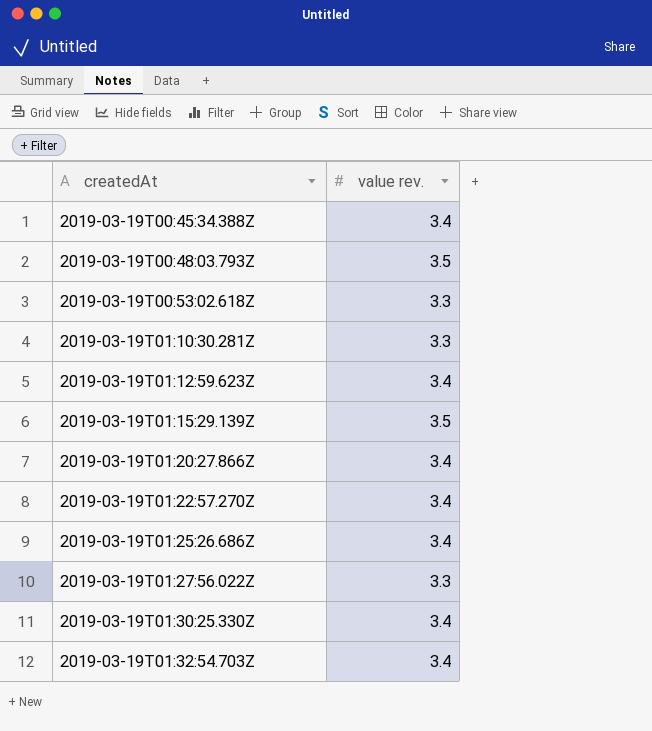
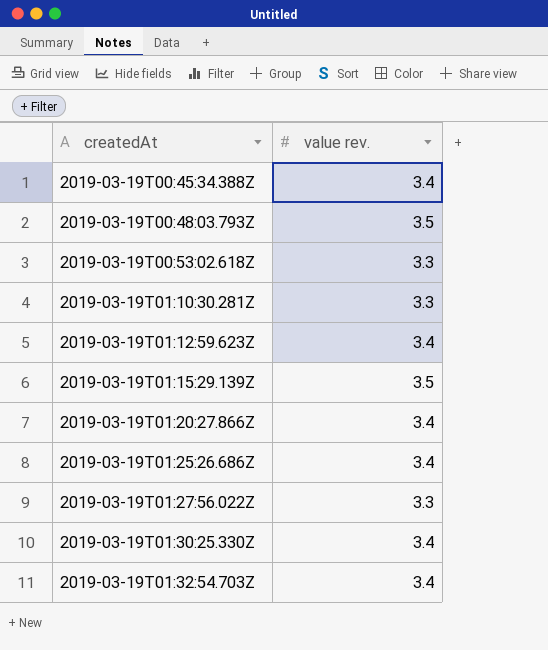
row 2019-03-19T01:22:57.270Z: 3.4 -> none

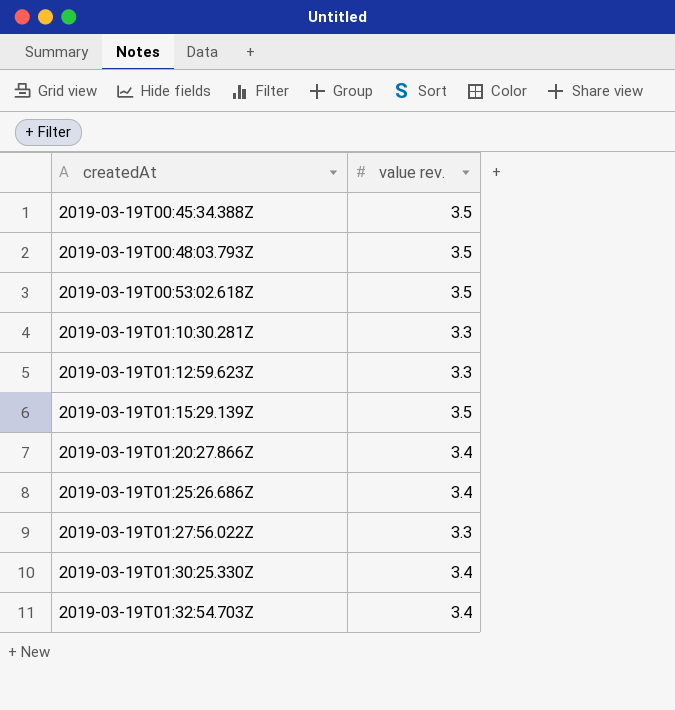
2019-03-19T00:45:34.388Z | value rev.: 3.4 -> 3.5
2019-03-19T00:53:02.618Z | value rev.: 3.3 -> 3.5
2019-03-19T01:12:59.623Z | value rev.: 3.4 -> 3.3

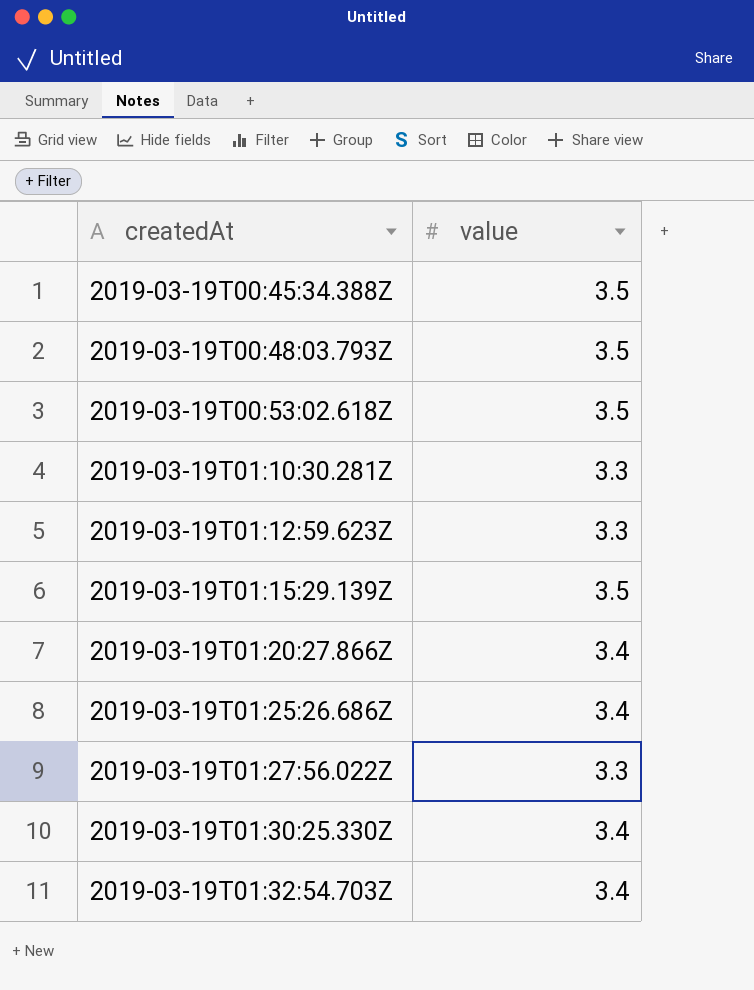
column name: value rev. -> value

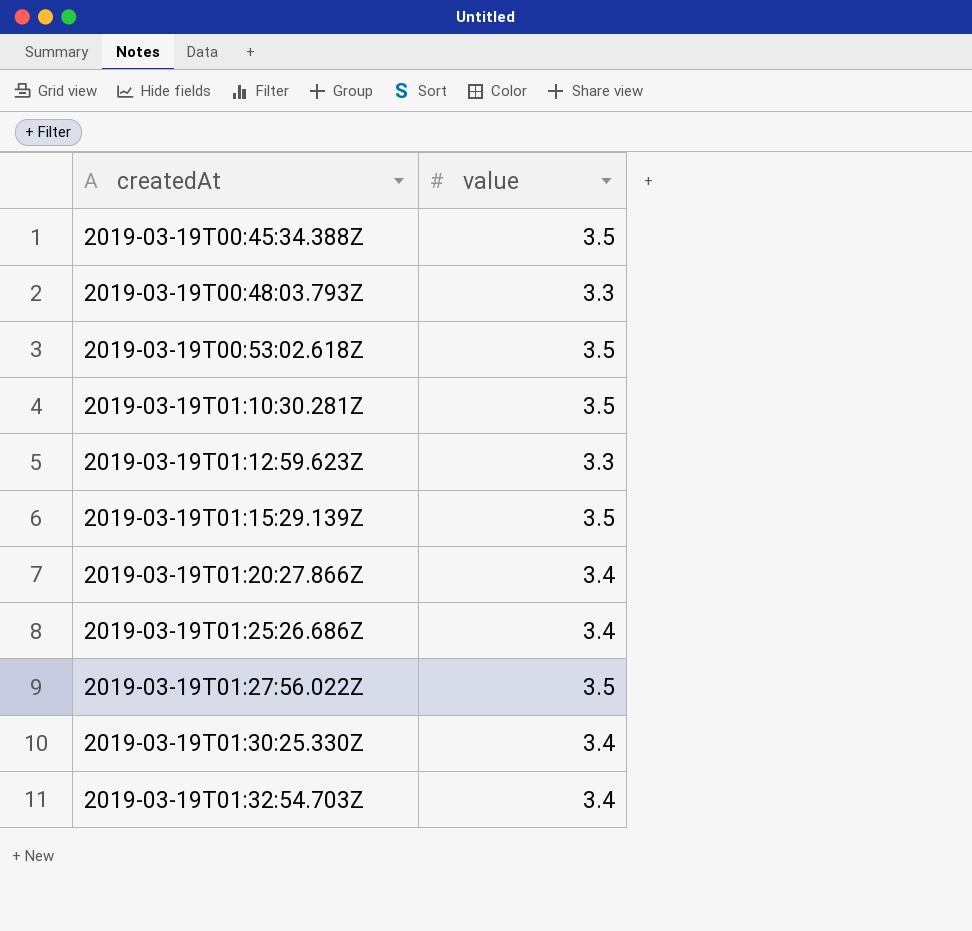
2019-03-19T00:48:03.793Z | value: 3.5 -> 3.3
2019-03-19T01:10:30.281Z | value: 3.3 -> 3.5
2019-03-19T01:27:56.022Z | value: 3.3 -> 3.5

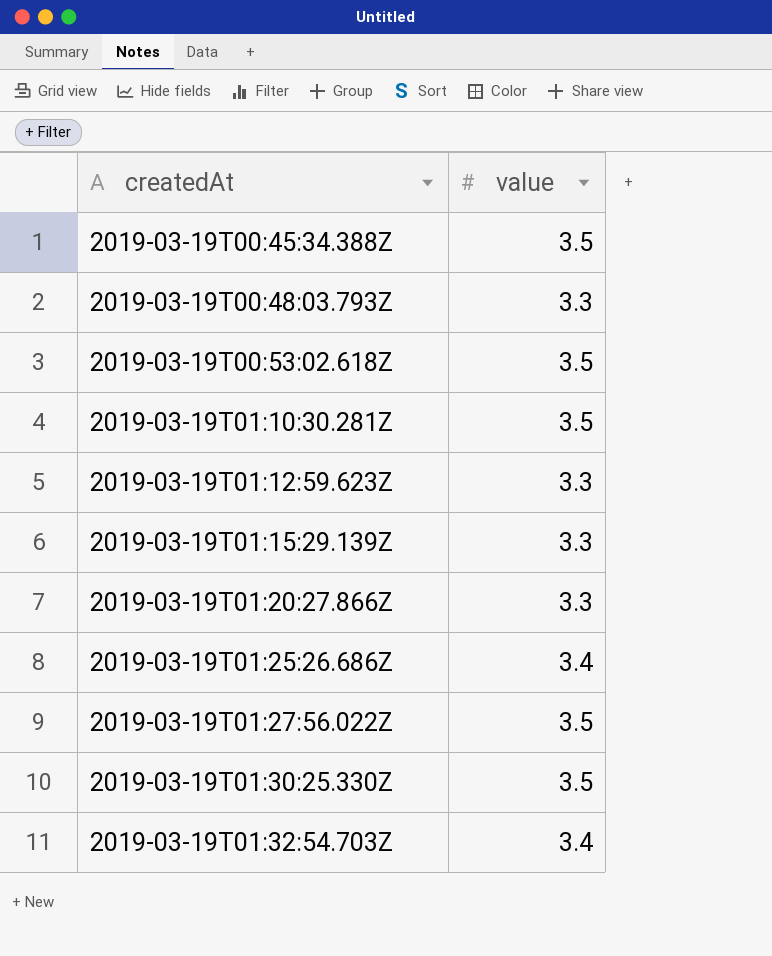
2019-03-19T01:15:29.139Z | value: 3.5 -> 3.3
2019-03-19T01:20:27.866Z | value: 3.4 -> 3.3
2019-03-19T01:30:25.330Z | value: 3.4 -> 3.5

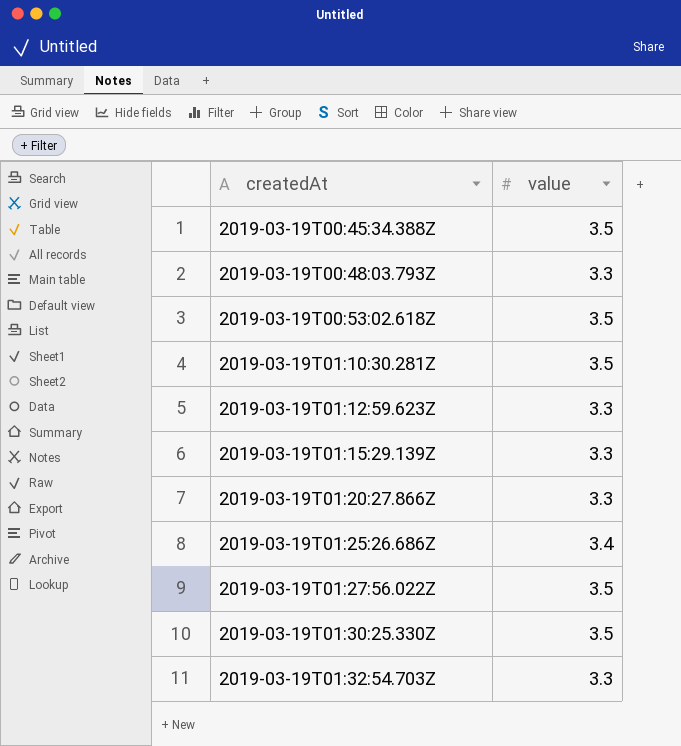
2019-03-19T01:32:54.703Z | value: 3.4 -> 3.3

